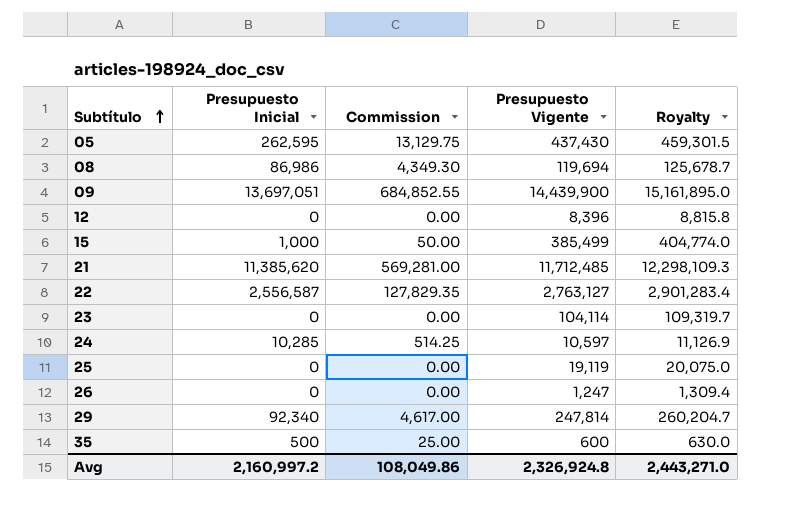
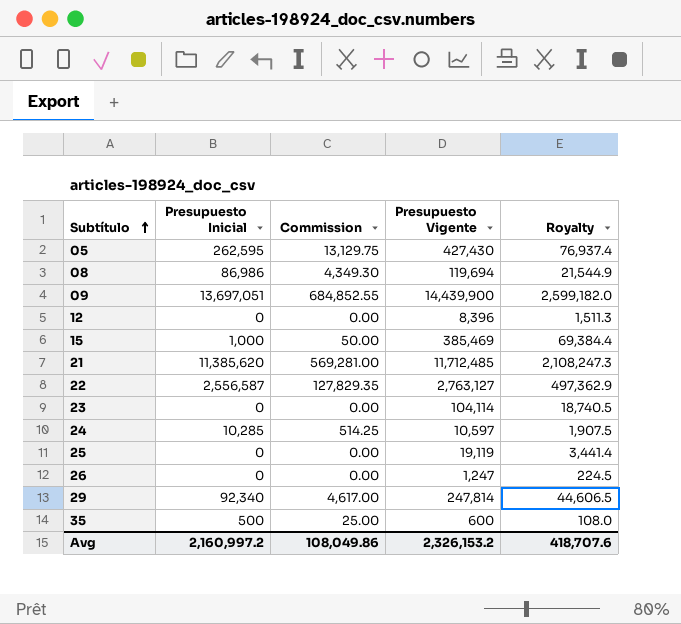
column Royalty | formula: [Presupuesto Vigente] * 1.05 -> [Presupuesto Vigente] * 0.18
05 | Presupuesto Vigente: 437,430 -> 427,430
15 | Presupuesto Vigente: 385,499 -> 385,469
Avg | Presupuesto Vigente: 2,326,924.8 -> 2,326,153.2
Avg | Royalty: 2,443,271.0 -> 418,707.6

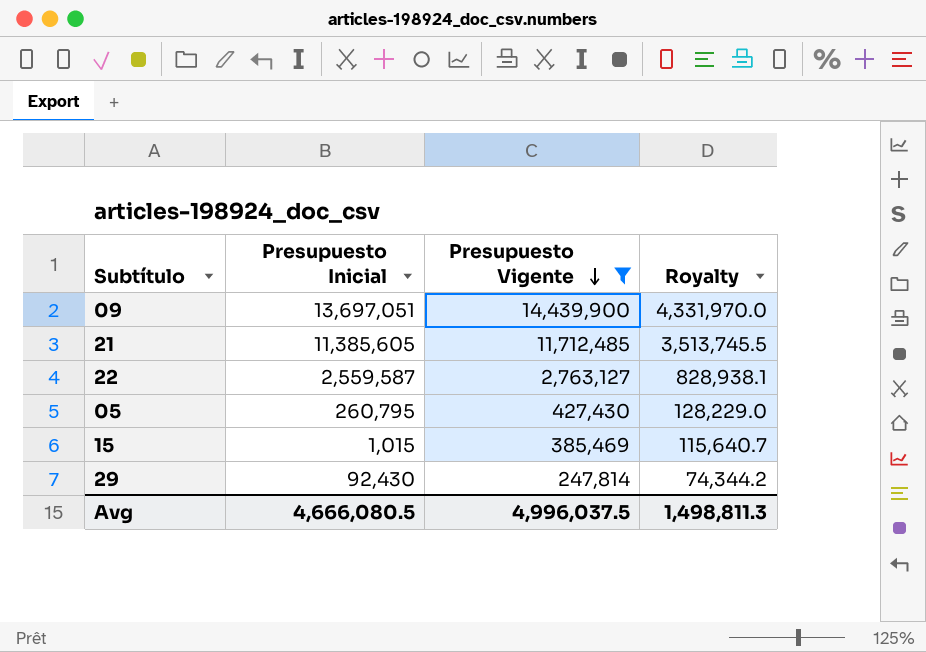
filter: none -> Presupuesto Vigente >= 247,814
row order: Subtítulo ascending -> Presupuesto Vigente descending
column Commission | formula: [Presupuesto Inicial] * 0.05 -> none
column Royalty | formula: [Presupuesto Vigente] * 0.18 -> [Presupuesto Vigente] * 0.3
21 | Presupuesto Inicial: 11,385,620 -> 11,385,605
22 | Presupuesto Inicial: 2,556,587 -> 2,559,587
05 | Presupuesto Inicial: 262,595 -> 260,795
15 | Presupuesto Inicial: 1,000 -> 1,015
29 | Presupuesto Inicial: 92,340 -> 92,430
Avg | Presupuesto Inicial: 2,160,997.2 -> 4,666,080.5
Avg | Presupuesto Vigente: 2,326,153.2 -> 4,996,037.5
Avg | Royalty: 418,707.6 -> 1,498,811.3

